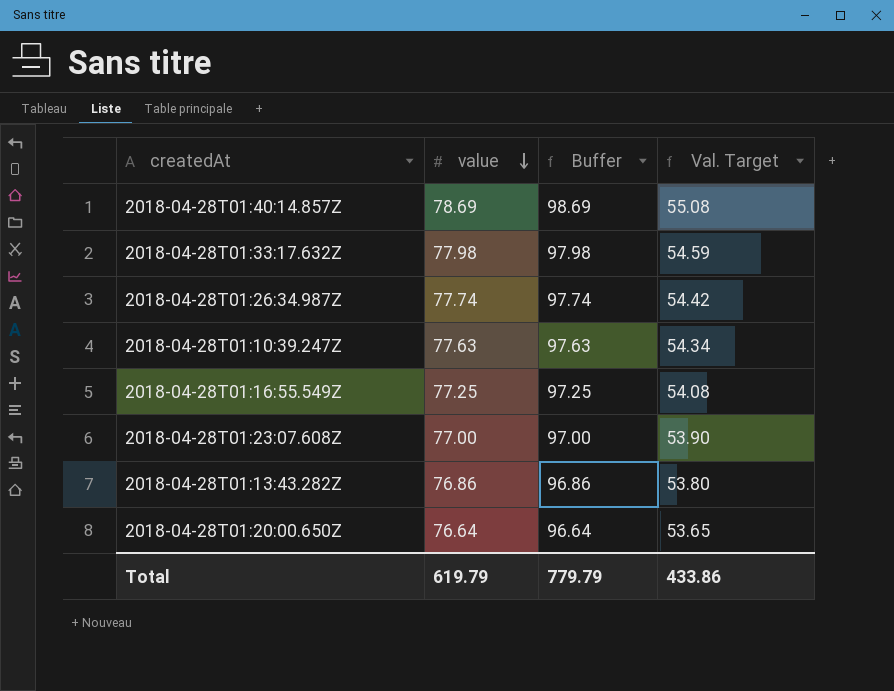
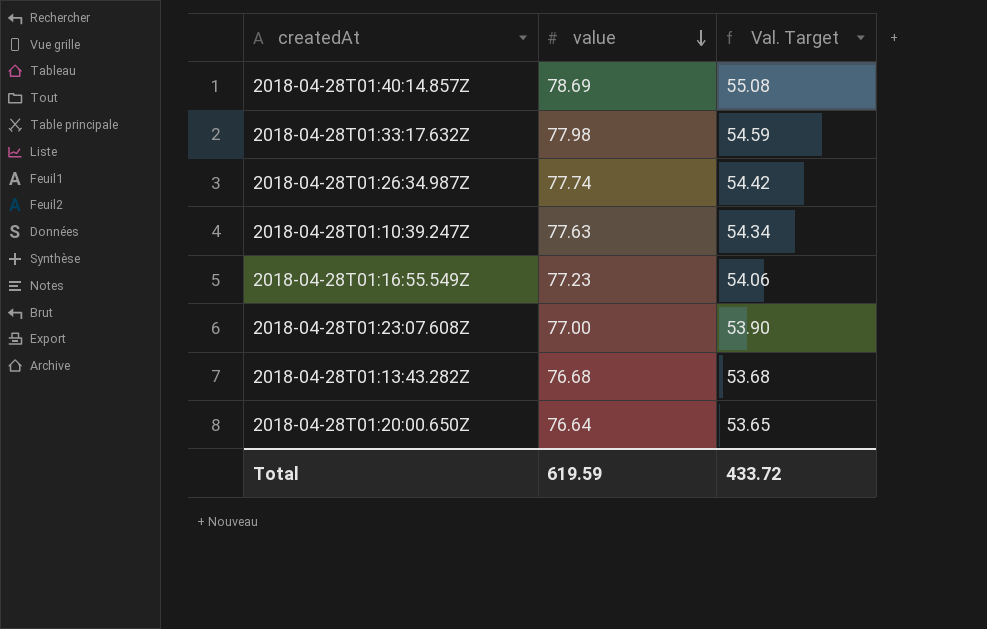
column Buffer | formula: [value] + 20 -> none
2018-04-28T01:16:55.549Z | value: 77.25 -> 77.23
2018-04-28T01:16:55.549Z | Val. Target: 54.08 -> 54.06
2018-04-28T01:13:43.282Z | value: 76.86 -> 76.68
2018-04-28T01:13:43.282Z | Val. Target: 53.80 -> 53.68
Total | value: 619.79 -> 619.59
Total | Val. Target: 433.86 -> 433.72

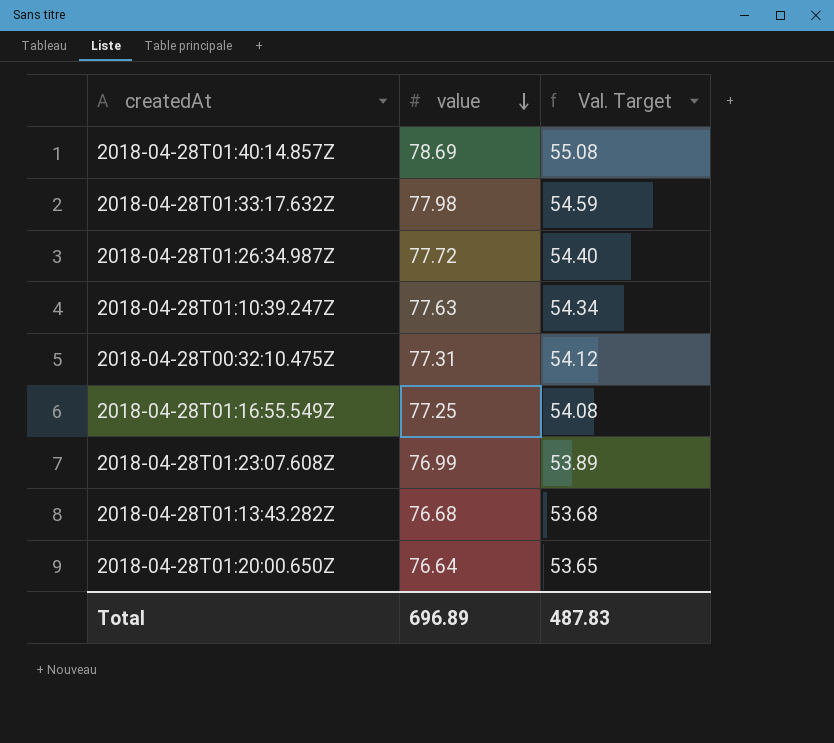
2018-04-28T01:26:34.987Z | value: 77.74 -> 77.72
2018-04-28T01:26:34.987Z | Val. Target: 54.42 -> 54.40
row 2018-04-28T00:32:10.475Z: none -> 77.31 | 54.12
2018-04-28T01:16:55.549Z | value: 77.23 -> 77.25
2018-04-28T01:16:55.549Z | Val. Target: 54.06 -> 54.08
2018-04-28T01:23:07.608Z | value: 77.00 -> 76.99
2018-04-28T01:23:07.608Z | Val. Target: 53.90 -> 53.89
Total | value: 619.59 -> 696.89
Total | Val. Target: 433.72 -> 487.83

